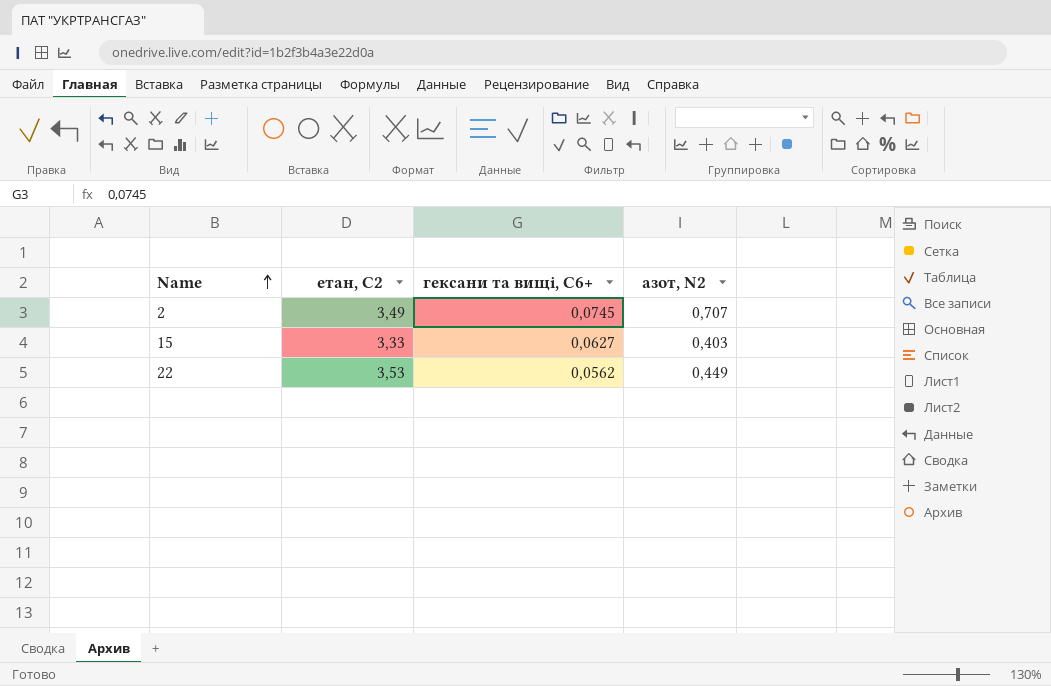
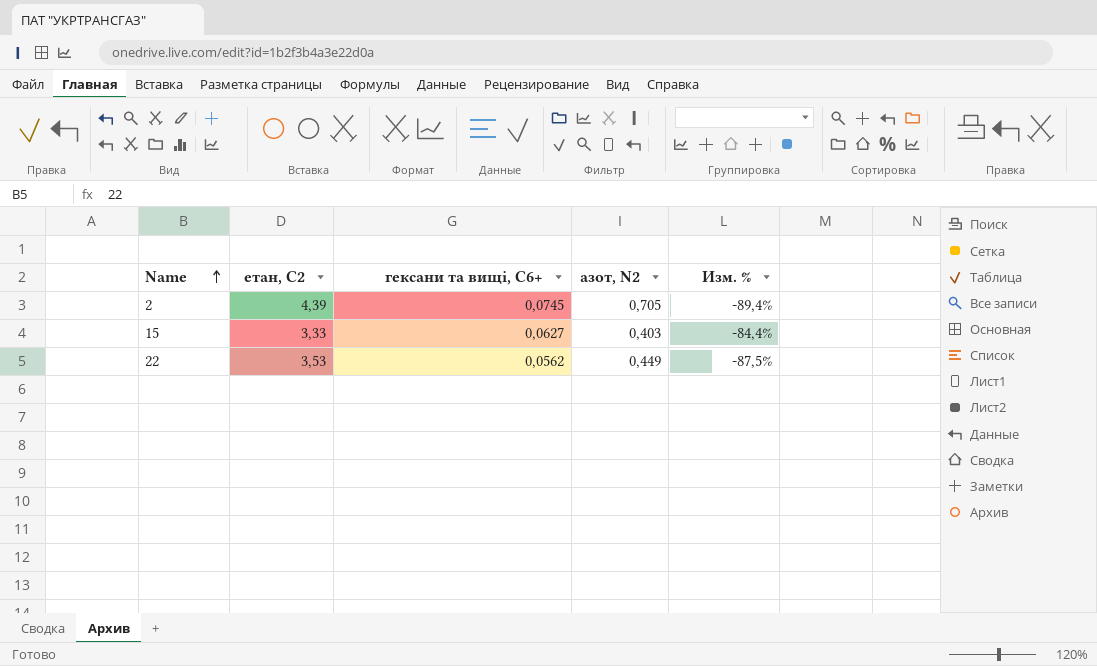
column Изм. % | formula: none -> ([гексани та вищі, С6+] - [азот, N2]) / [азот, N2]
2 | етан, С2: 3,49 -> 4,39
2 | азот, N2: 0,707 -> 0,705

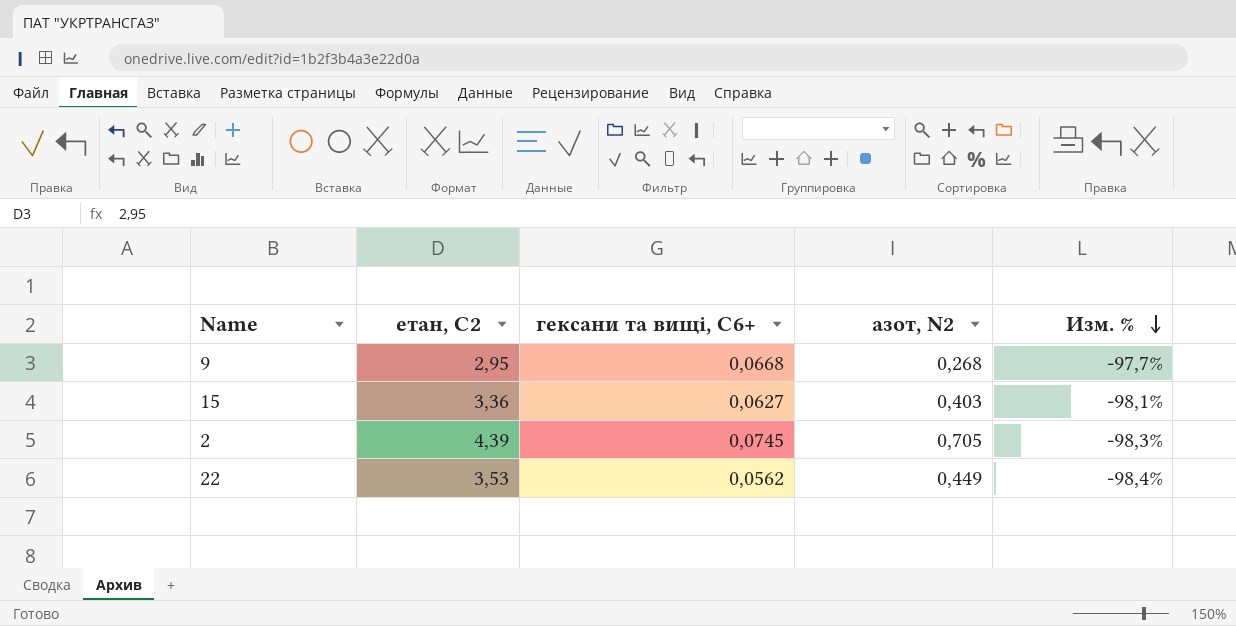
row order: Name ascending -> Изм. % descending
column Изм. % | formula: ([гексани та вищі, С6+] - [азот, N2]) / [азот, N2] -> ([гексани та вищі, С6+] - [етан, С2]) / [етан, С2]
row 9: none -> 2,95 | 0,0668 | 0,268 | -97,7%
15 | етан, С2: 3,33 -> 3,36

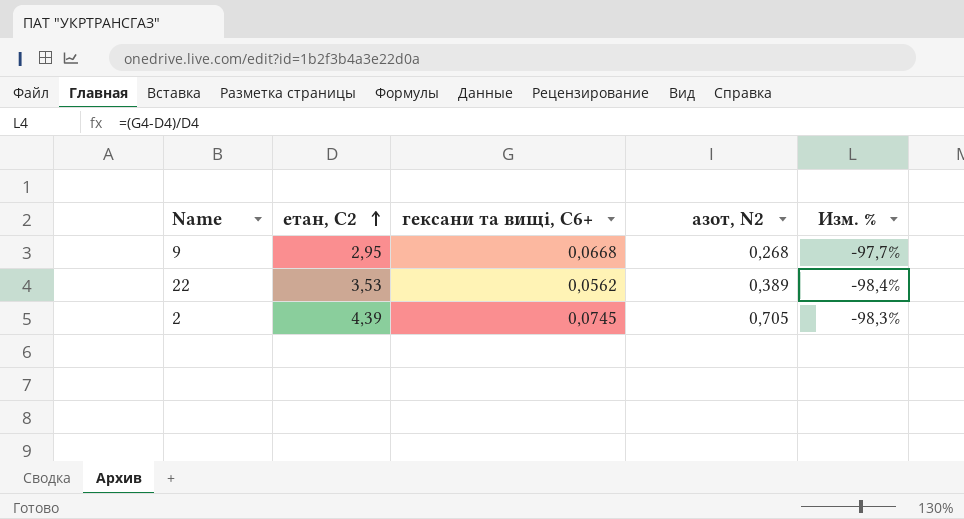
row order: Изм. % descending -> етан, С2 ascending
row 15: 3,36 | 0,0627 | 0,403 | -98,1% -> none
22 | азот, N2: 0,449 -> 0,389

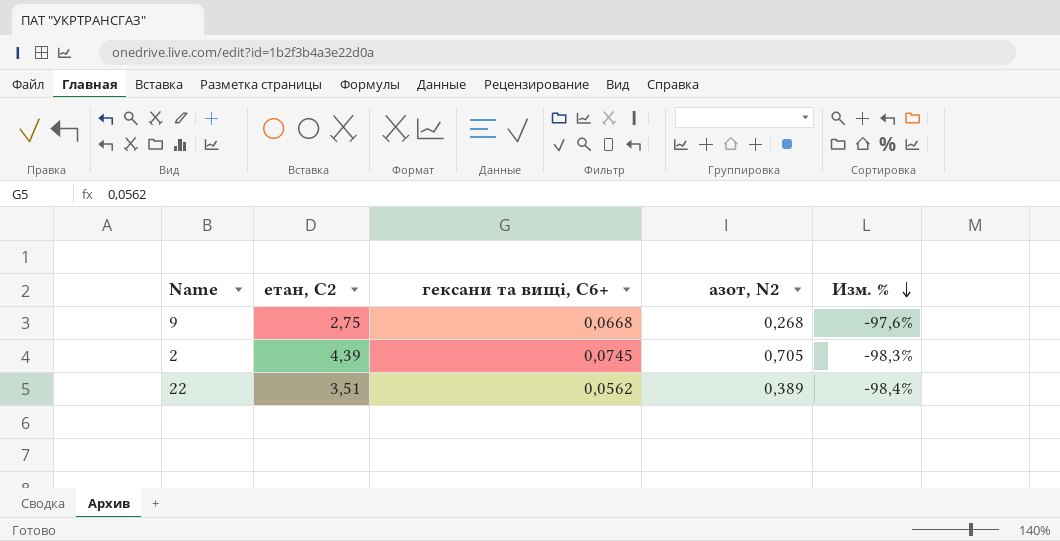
row order: етан, С2 ascending -> Изм. % descending
9 | етан, С2: 2,95 -> 2,75
9 | Изм. %: -97,7% -> -97,6%
22 | етан, С2: 3,53 -> 3,51

